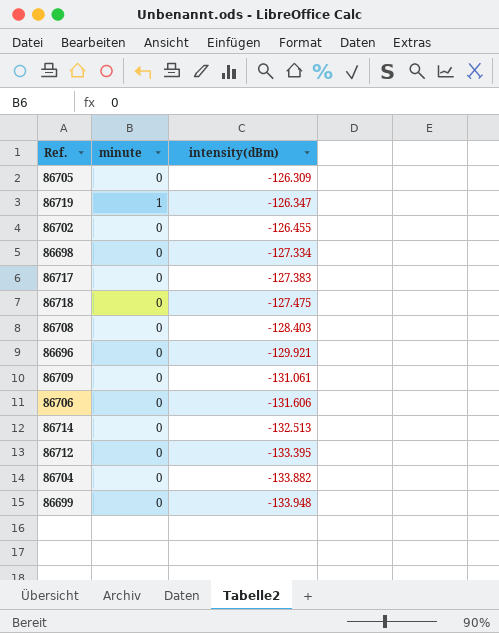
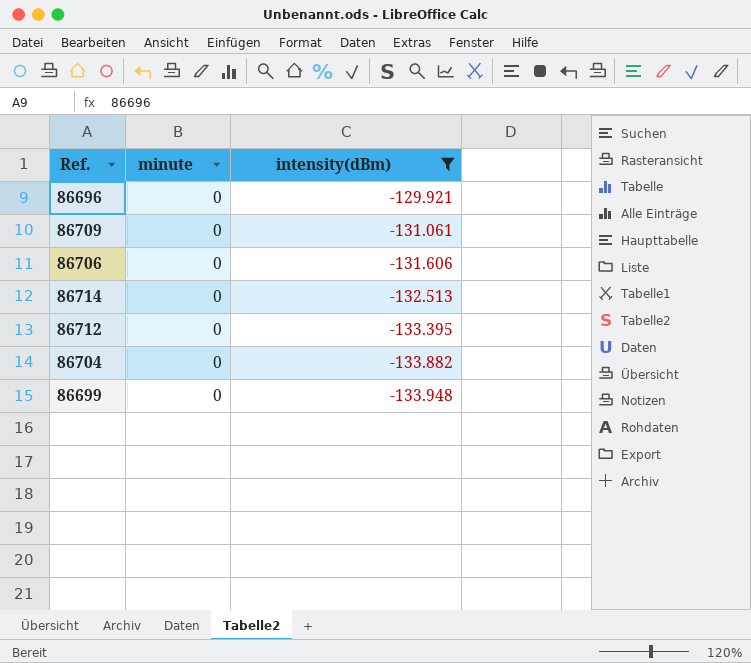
filter: none -> intensity(dBm) <= -129.921

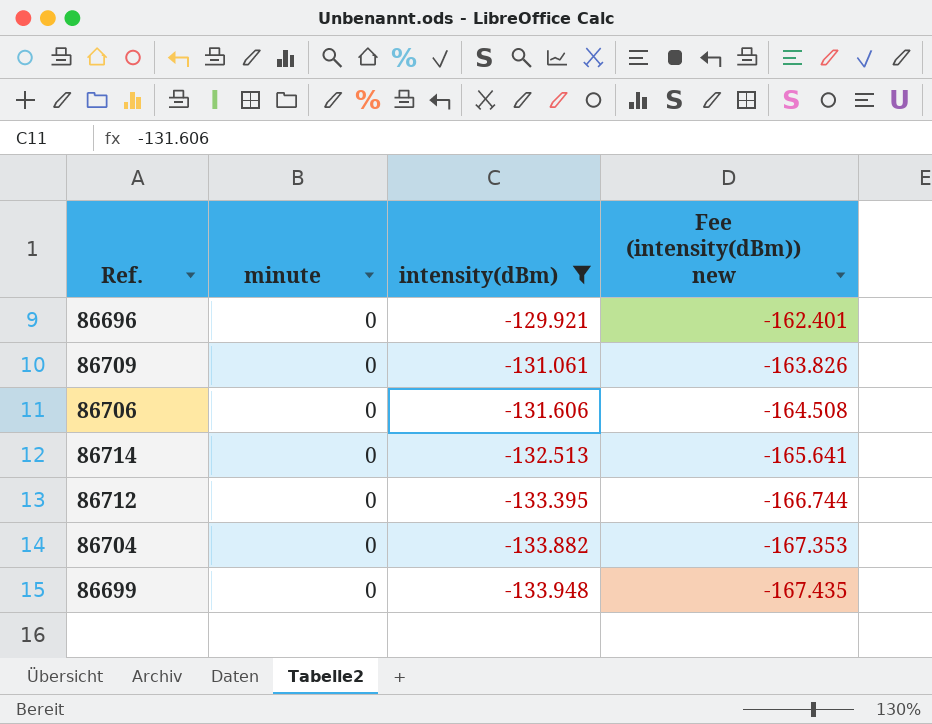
column Fee (intensity(dBm)) new | formula: none -> [intensity(dBm)] * 1.25

